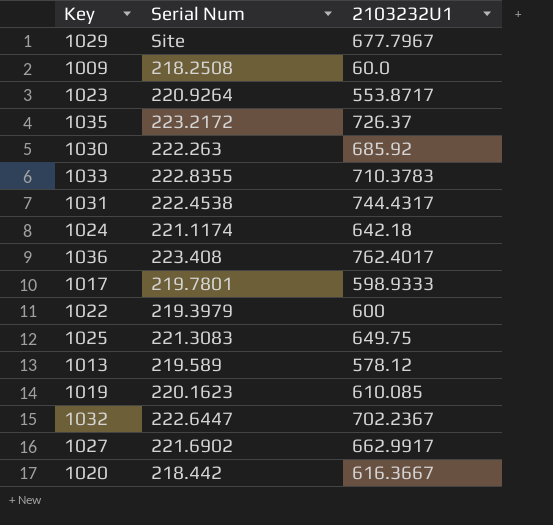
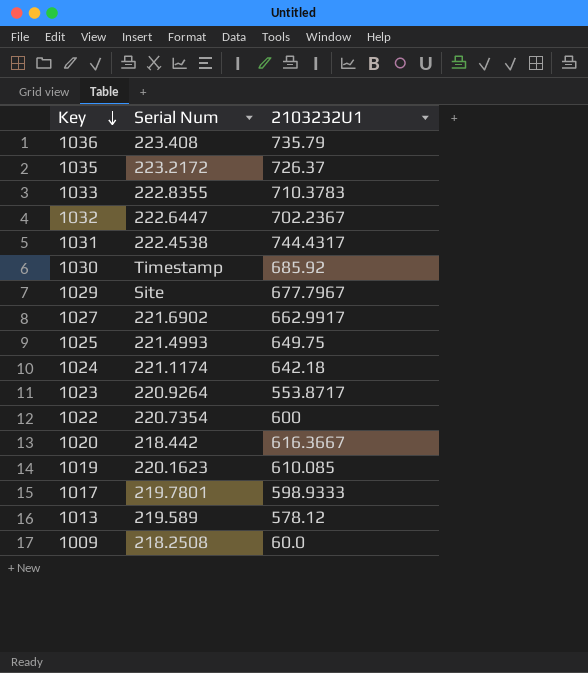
row order: none -> Key descending
1036 | 2103232U1: 762.4017 -> 735.79
1030 | Serial Num: 222.263 -> Timestamp
1025 | Serial Num: 221.3083 -> 221.4993
1022 | Serial Num: 219.3979 -> 220.7354

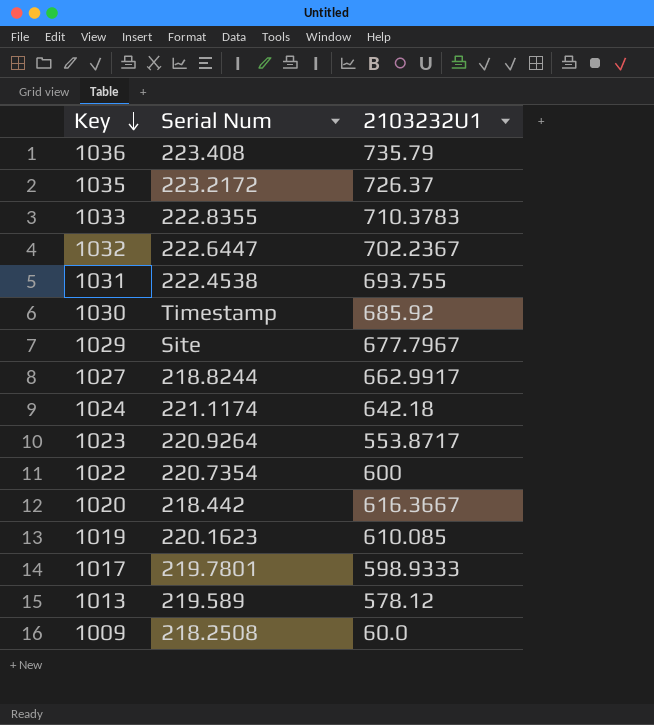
row 1025: 221.4993 | 649.75 -> none
1031 | 2103232U1: 744.4317 -> 693.755
1027 | Serial Num: 221.6902 -> 218.8244

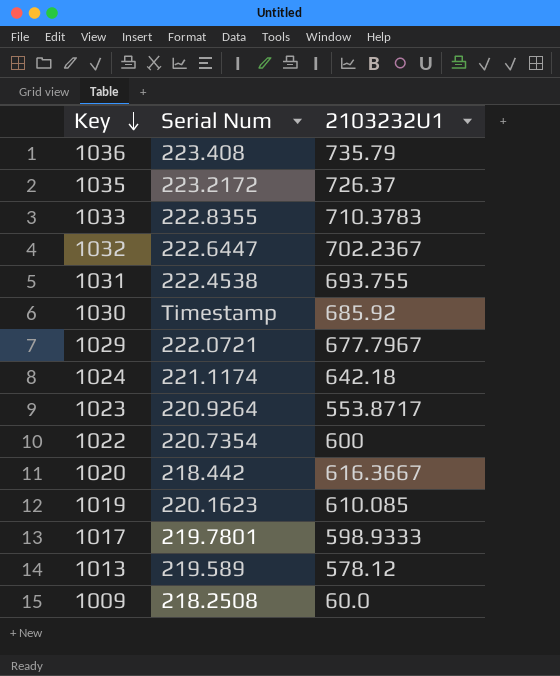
row 1027: 218.8244 | 662.9917 -> none
1029 | Serial Num: Site -> 222.0721

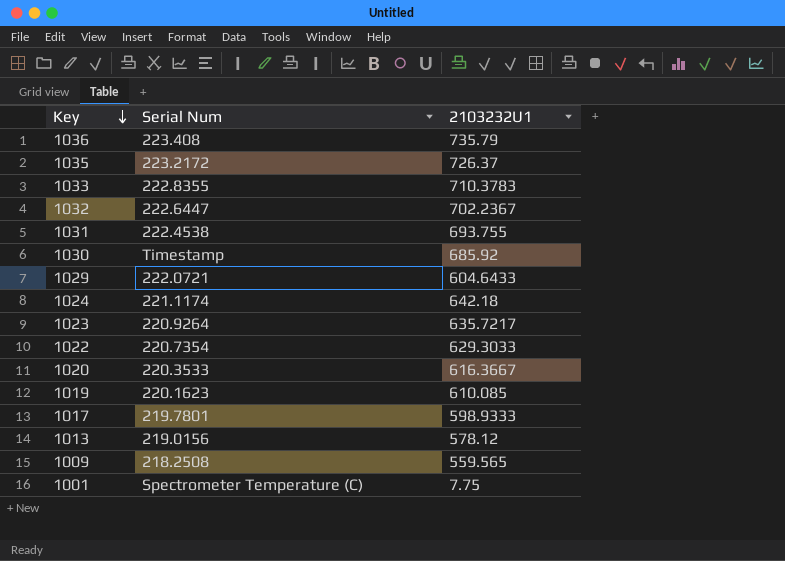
1029 | 2103232U1: 677.7967 -> 604.6433
1023 | 2103232U1: 553.8717 -> 635.7217
1022 | 2103232U1: 600 -> 629.3033
1020 | Serial Num: 218.442 -> 220.3533
1013 | Serial Num: 219.589 -> 219.0156
1009 | 2103232U1: 60.0 -> 559.565
row 1001: none -> Spectrometer Temperature (C) | 7.75

